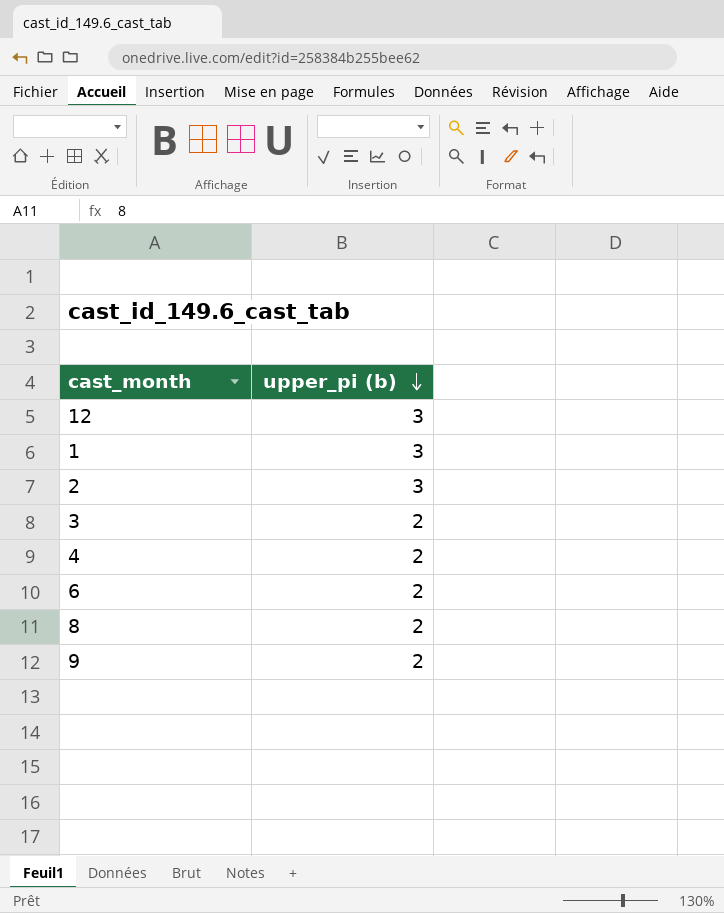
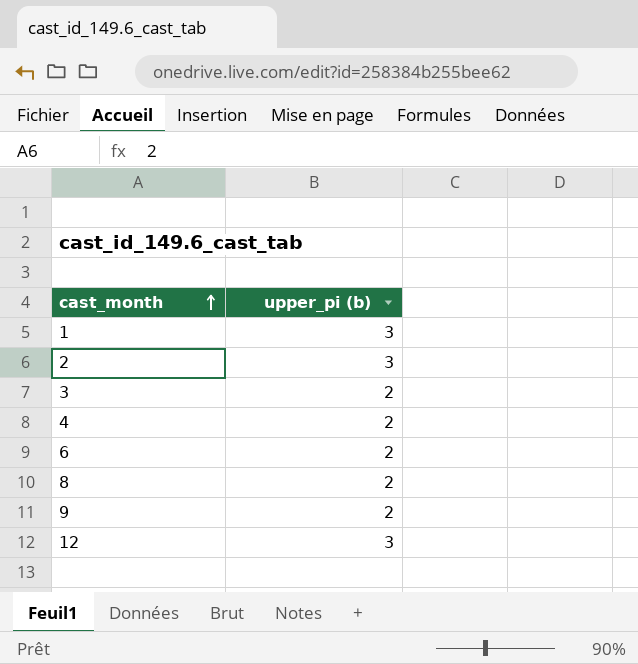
row order: upper_pi (b) descending -> cast_month ascending

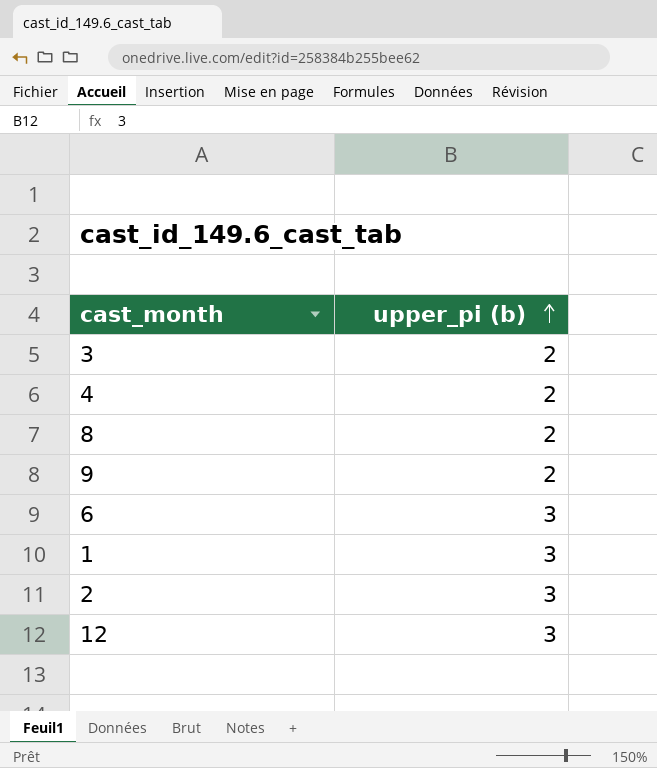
row order: cast_month ascending -> upper_pi (b) ascending
6 | upper_pi (b): 2 -> 3

